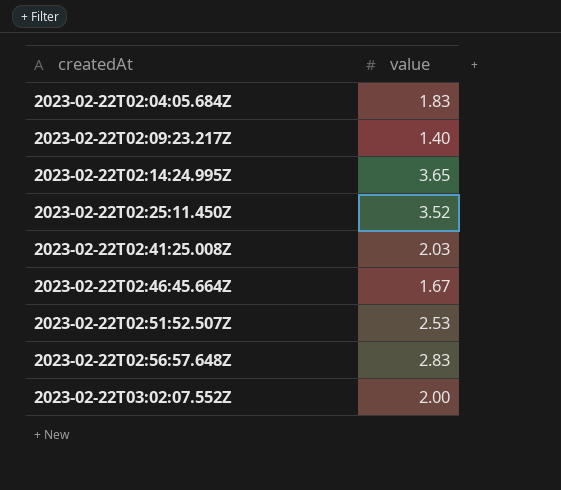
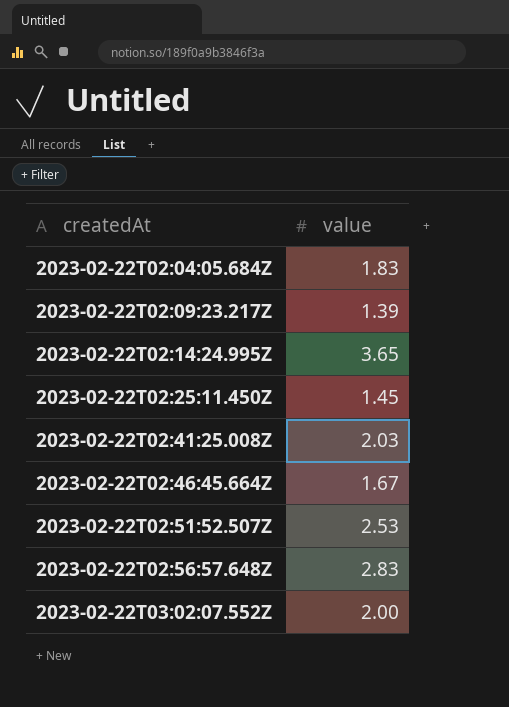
2023-02-22T02:09:23.217Z | value: 1.40 -> 1.39
2023-02-22T02:25:11.450Z | value: 3.52 -> 1.45

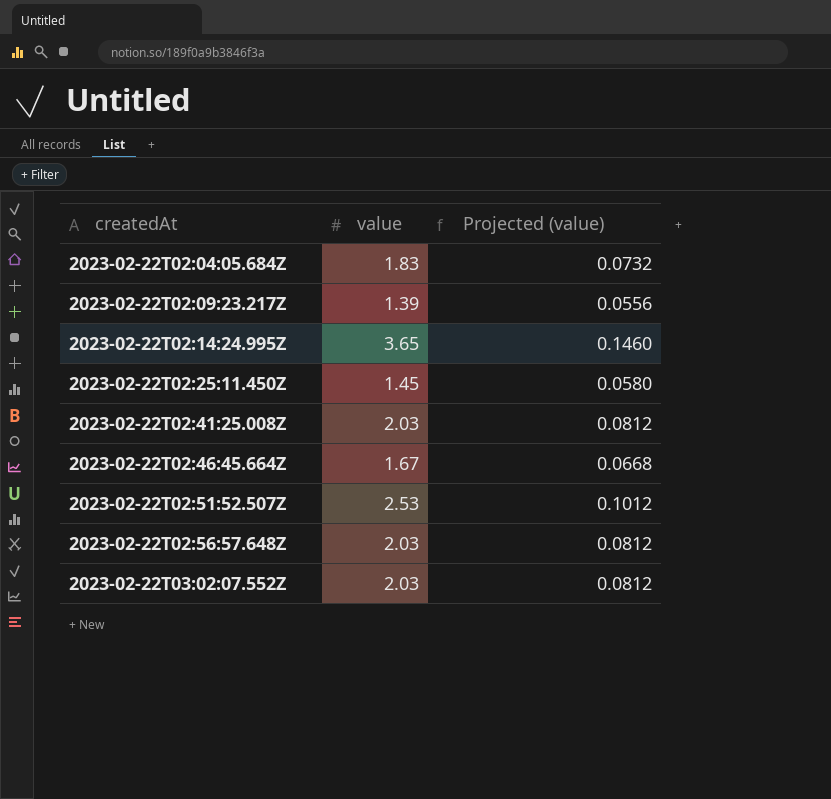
column Projected (value) | formula: none -> [value] * 0.04
2023-02-22T02:56:57.648Z | value: 2.83 -> 2.03
2023-02-22T03:02:07.552Z | value: 2.00 -> 2.03

